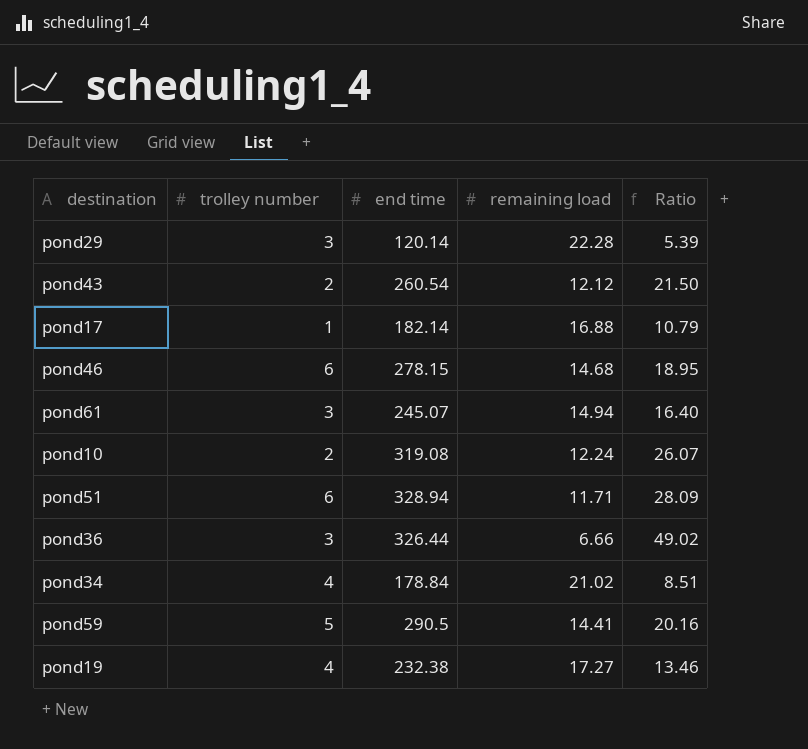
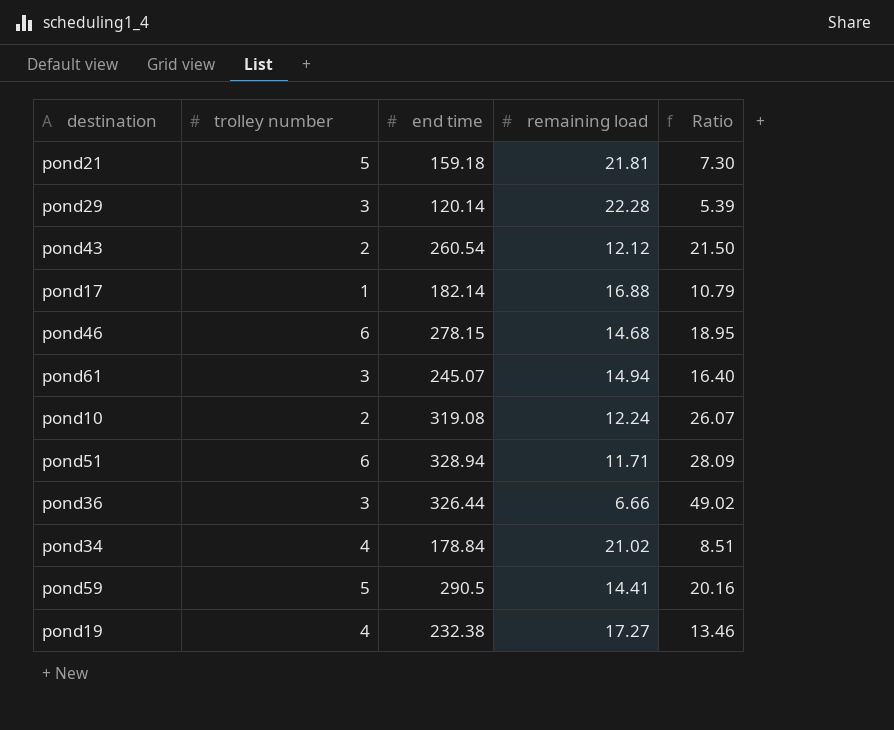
row pond21: none -> 5 | 159.18 | 21.81 | 7.30

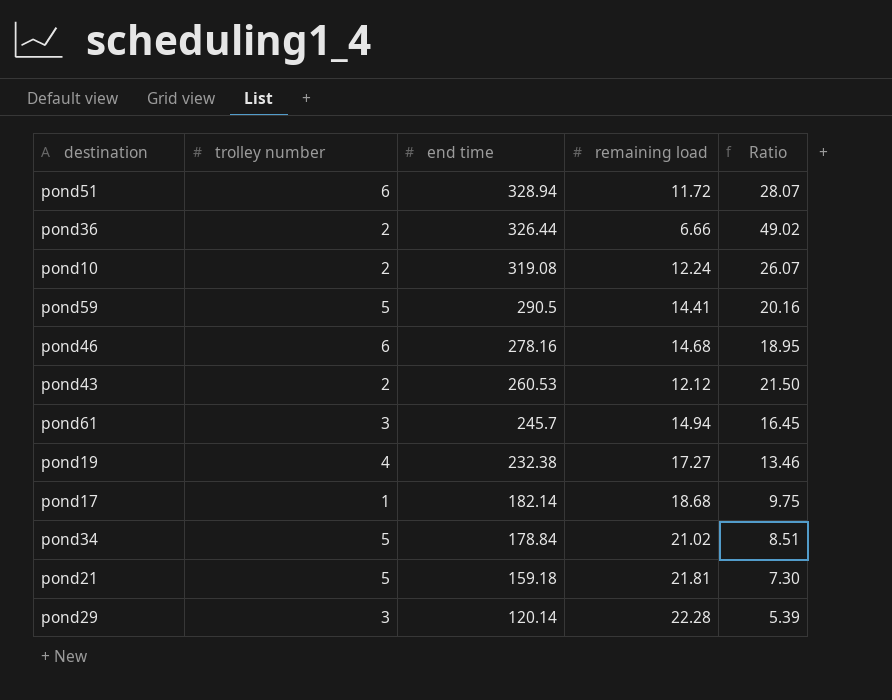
row order: none -> end time descending
pond51 | remaining load: 11.71 -> 11.72
pond51 | Ratio: 28.09 -> 28.07
pond36 | trolley number: 3 -> 2
pond46 | end time: 278.15 -> 278.16
pond43 | end time: 260.54 -> 260.53
pond61 | end time: 245.07 -> 245.7
pond61 | Ratio: 16.40 -> 16.45
pond17 | remaining load: 16.88 -> 18.68
pond17 | Ratio: 10.79 -> 9.75
pond34 | trolley number: 4 -> 5

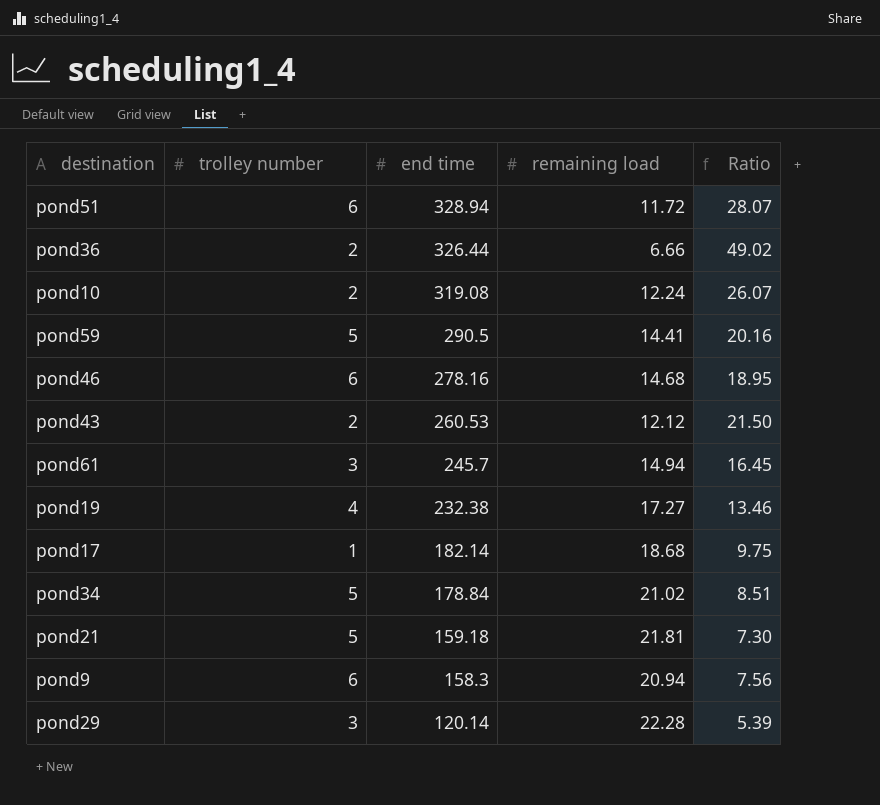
row pond9: none -> 6 | 158.3 | 20.94 | 7.56

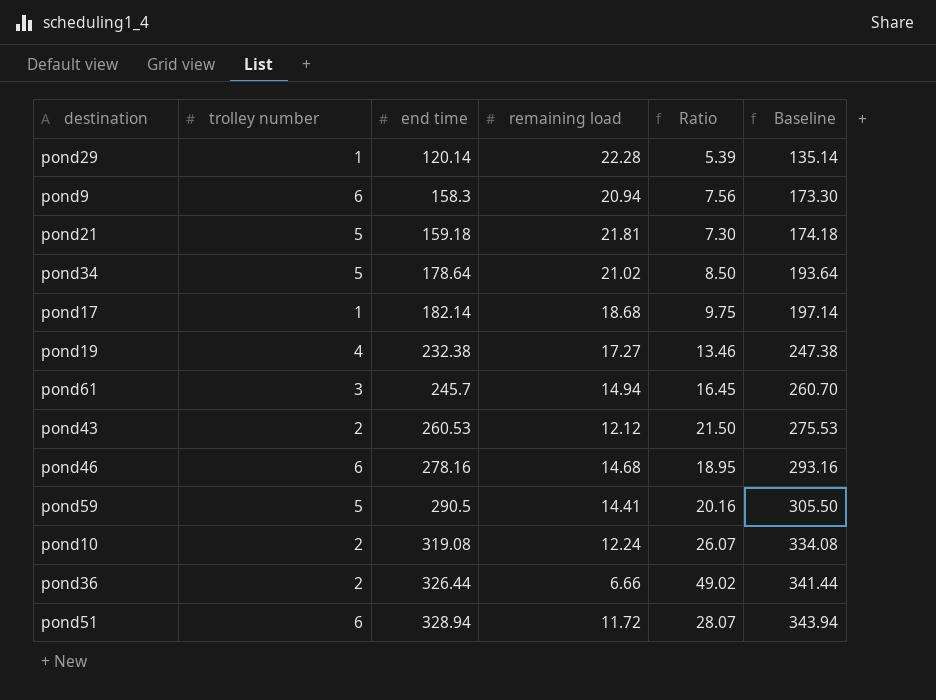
row order: end time descending -> end time ascending
column Baseline | formula: none -> [end time] + 15
pond29 | trolley number: 3 -> 1
pond34 | end time: 178.84 -> 178.64
pond34 | Ratio: 8.51 -> 8.50

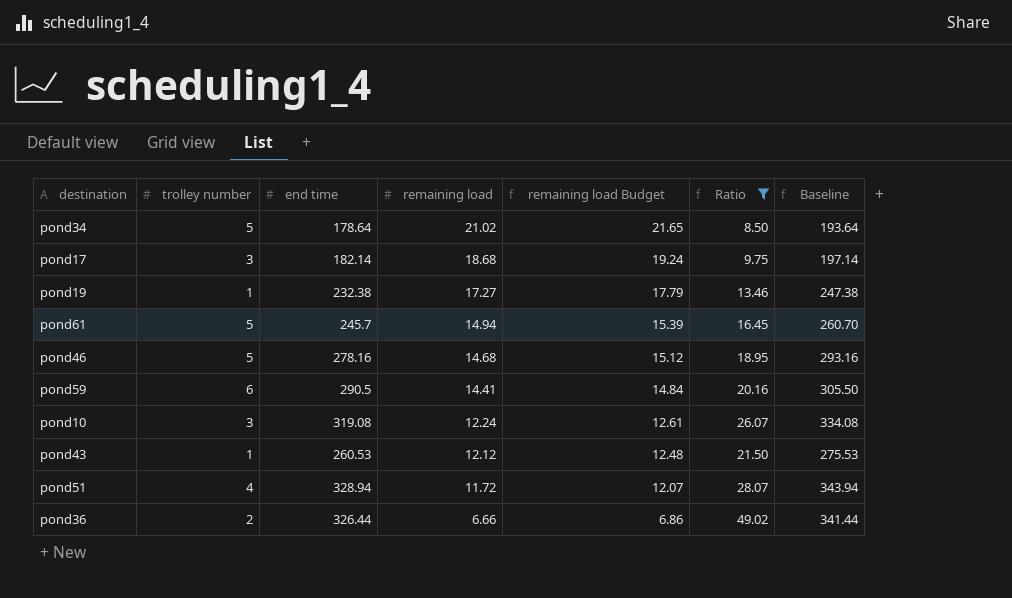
filter: none -> Ratio >= 8.50
row order: end time ascending -> remaining load descending
column remaining load Budget | formula: none -> [remaining load] * 1.03
pond17 | trolley number: 1 -> 3
pond19 | trolley number: 4 -> 1
pond61 | trolley number: 3 -> 5
pond46 | trolley number: 6 -> 5
pond59 | trolley number: 5 -> 6
pond10 | trolley number: 2 -> 3
pond43 | trolley number: 2 -> 1
pond51 | trolley number: 6 -> 4

